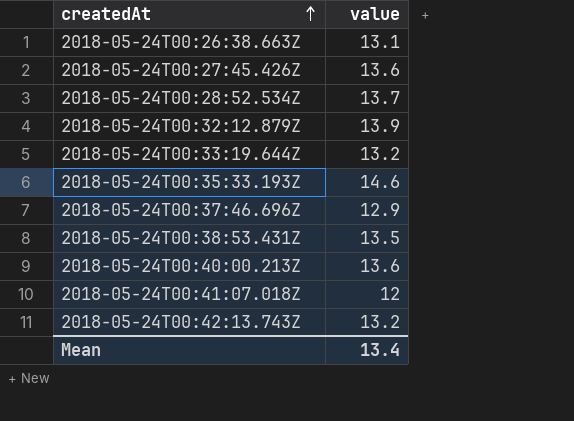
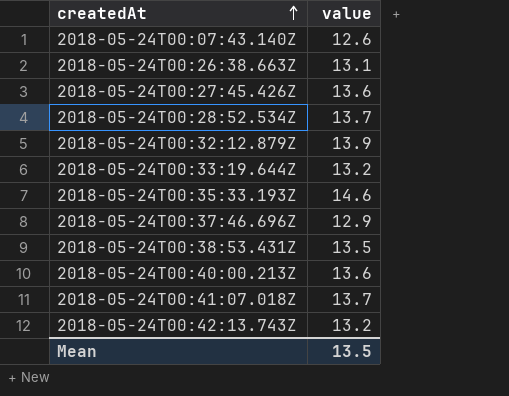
row 2018-05-24T00:07:43.140Z: none -> 12.6
2018-05-24T00:41:07.018Z | value: 12 -> 13.7
Mean | value: 13.4 -> 13.5

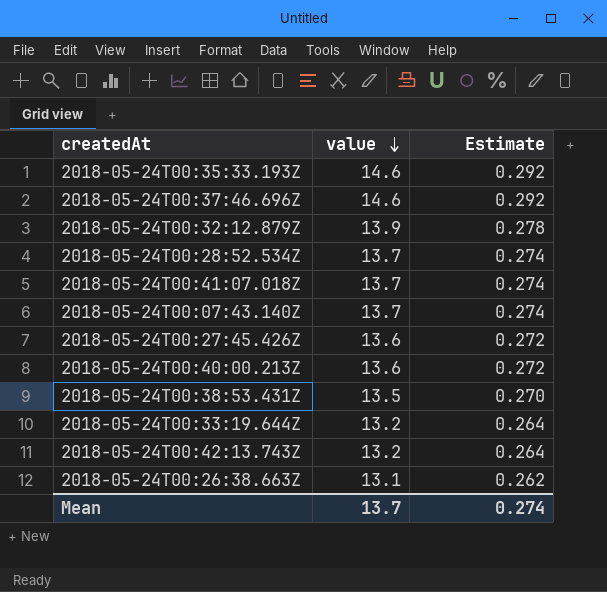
row order: createdAt ascending -> value descending
column Estimate | formula: none -> [value] * 0.02
2018-05-24T00:37:46.696Z | value: 12.9 -> 14.6
2018-05-24T00:07:43.140Z | value: 12.6 -> 13.7
Mean | value: 13.5 -> 13.7

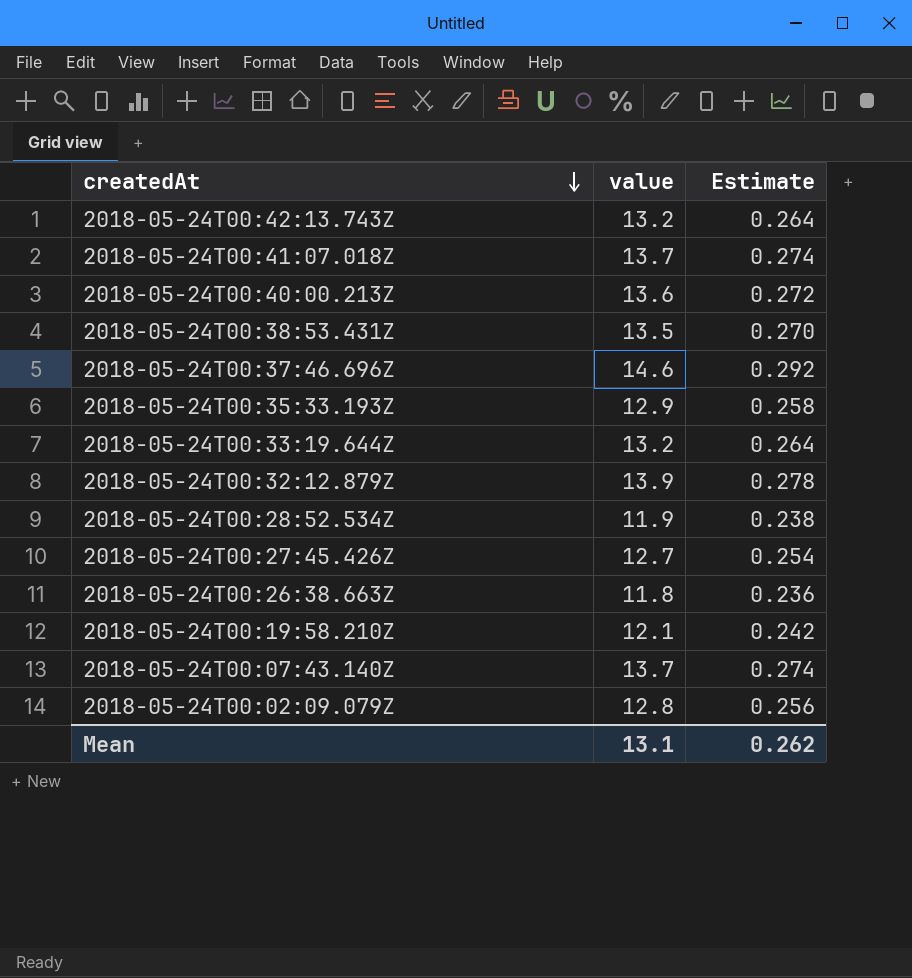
row order: value descending -> createdAt descending
2018-05-24T00:35:33.193Z | value: 14.6 -> 12.9
2018-05-24T00:35:33.193Z | Estimate: 0.292 -> 0.258
2018-05-24T00:28:52.534Z | value: 13.7 -> 11.9
2018-05-24T00:28:52.534Z | Estimate: 0.274 -> 0.238
2018-05-24T00:27:45.426Z | value: 13.6 -> 12.7
2018-05-24T00:27:45.426Z | Estimate: 0.272 -> 0.254
2018-05-24T00:26:38.663Z | value: 13.1 -> 11.8
2018-05-24T00:26:38.663Z | Estimate: 0.262 -> 0.236
row 2018-05-24T00:19:58.210Z: none -> 12.1 | 0.242
row 2018-05-24T00:02:09.079Z: none -> 12.8 | 0.256
Mean | value: 13.7 -> 13.1
Mean | Estimate: 0.274 -> 0.262

